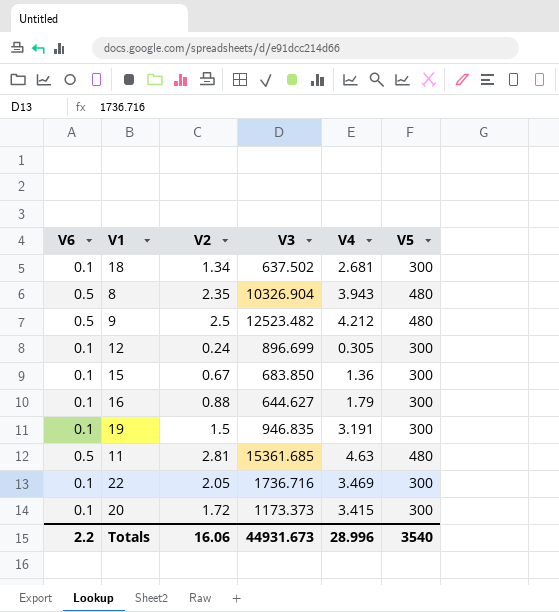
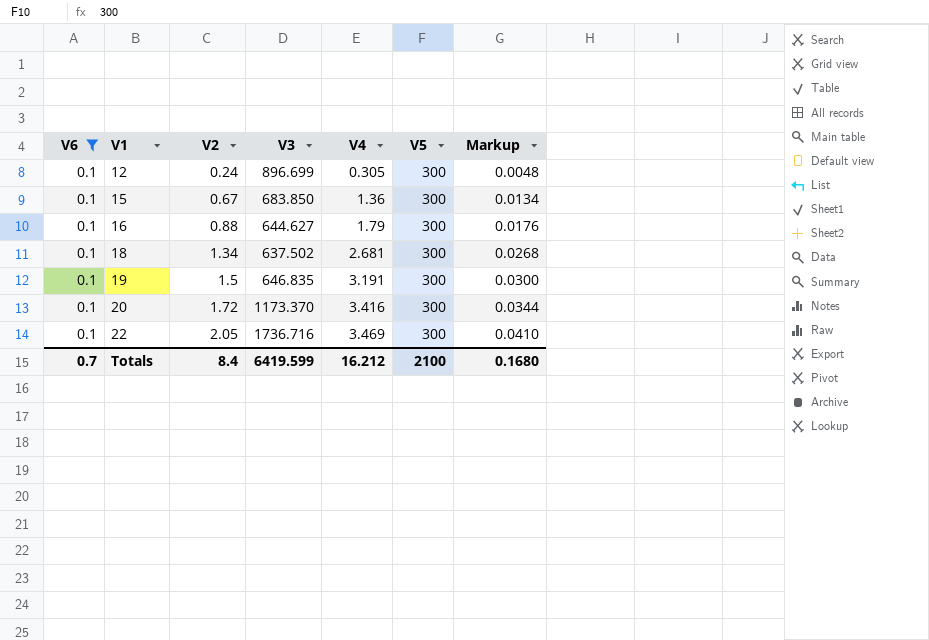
filter: none -> V6 = 0.1
row order: none -> V1 ascending
column Markup | formula: none -> [V2] * 0.02
19 | V3: 946.835 -> 646.835
20 | V3: 1173.373 -> 1173.370
20 | V4: 3.415 -> 3.416
Totals | V6: 2.2 -> 0.7
Totals | V2: 16.06 -> 8.4
Totals | V3: 44931.673 -> 6419.599
Totals | V4: 28.996 -> 16.212
Totals | V5: 3540 -> 2100

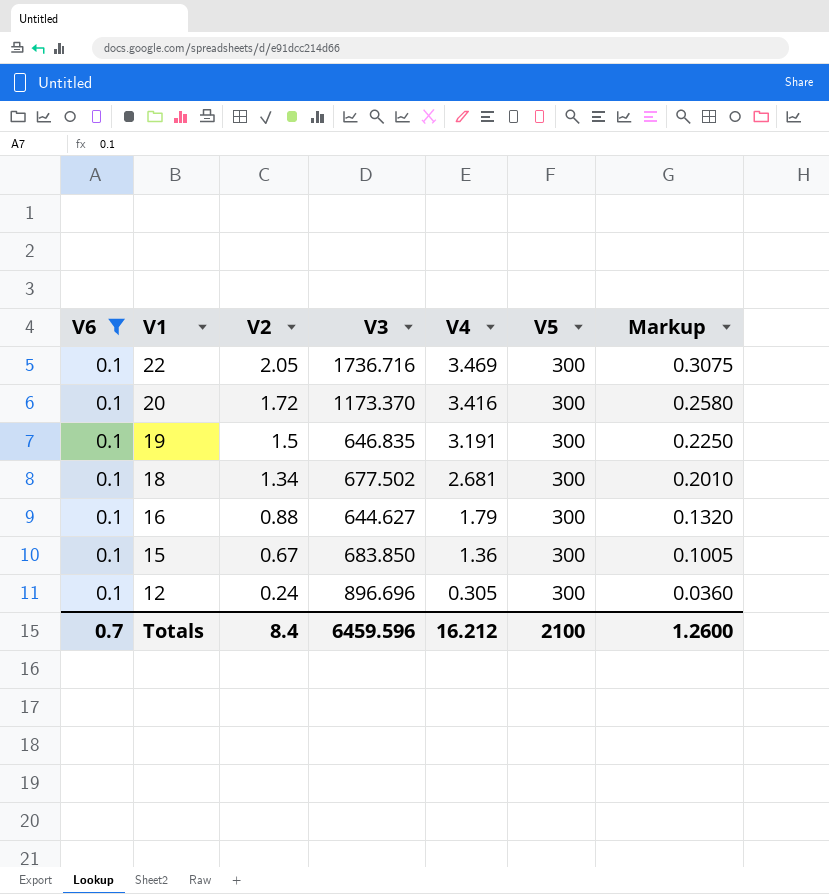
row order: V1 ascending -> V1 descending
column Markup | formula: [V2] * 0.02 -> [V2] * 0.15
18 | V3: 637.502 -> 677.502
12 | V3: 896.699 -> 896.696
Totals | V3: 6419.599 -> 6459.596
Totals | Markup: 0.1680 -> 1.2600

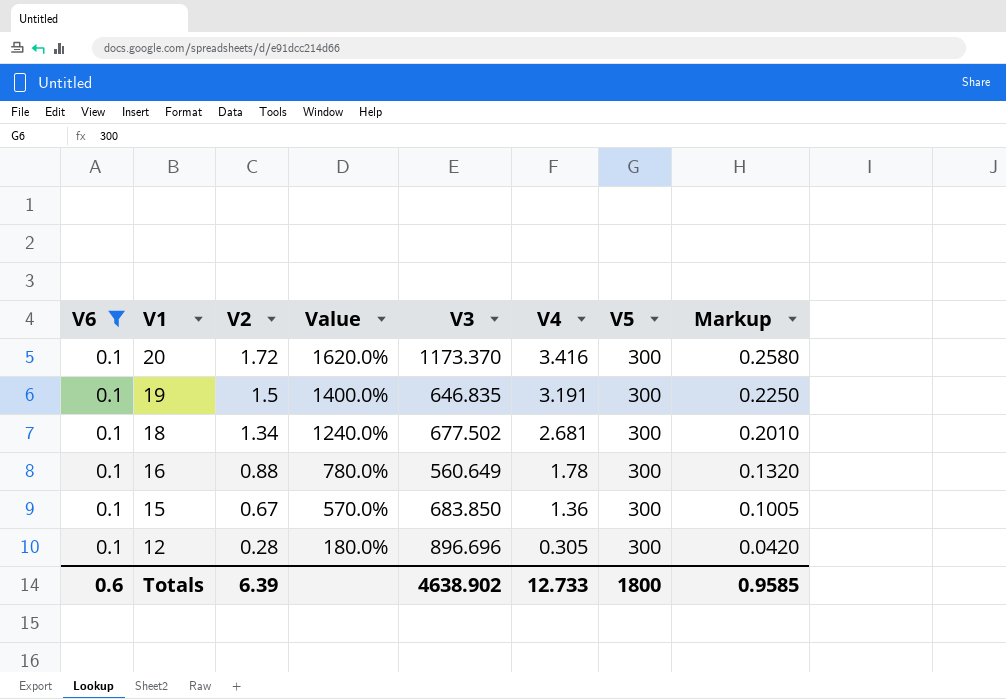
column Value | formula: none -> ([V2] - [V6]) / [V6]
row 22: 0.1 | 2.05 | 1736.716 | 3.469 | 300 | 0.3075 -> none
16 | V3: 644.627 -> 560.649
16 | V4: 1.79 -> 1.78
12 | V2: 0.24 -> 0.28
12 | Markup: 0.0360 -> 0.0420
Totals | V6: 0.7 -> 0.6
Totals | V2: 8.4 -> 6.39
Totals | V3: 6459.596 -> 4638.902
Totals | V4: 16.212 -> 12.733
Totals | V5: 2100 -> 1800
Totals | Markup: 1.2600 -> 0.9585

